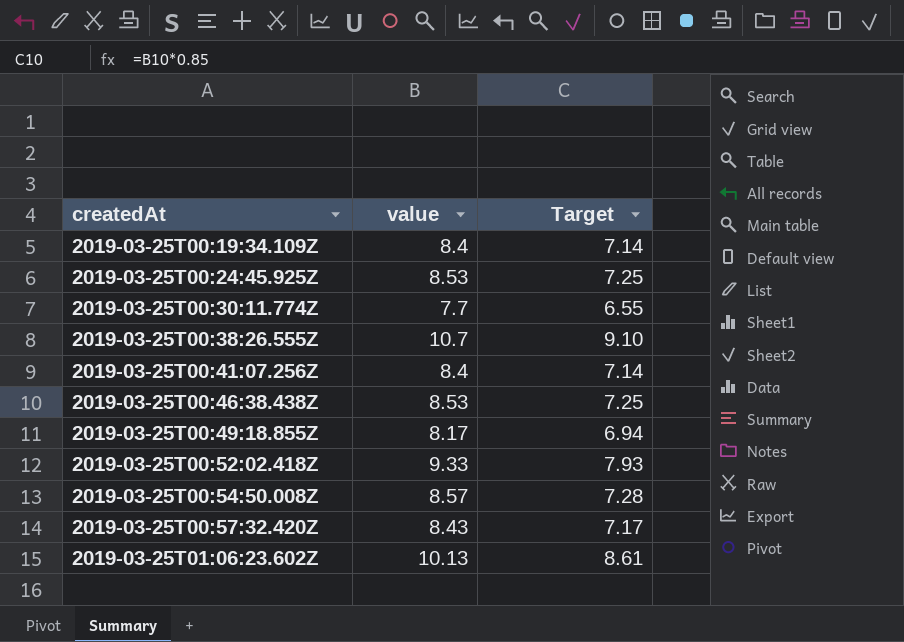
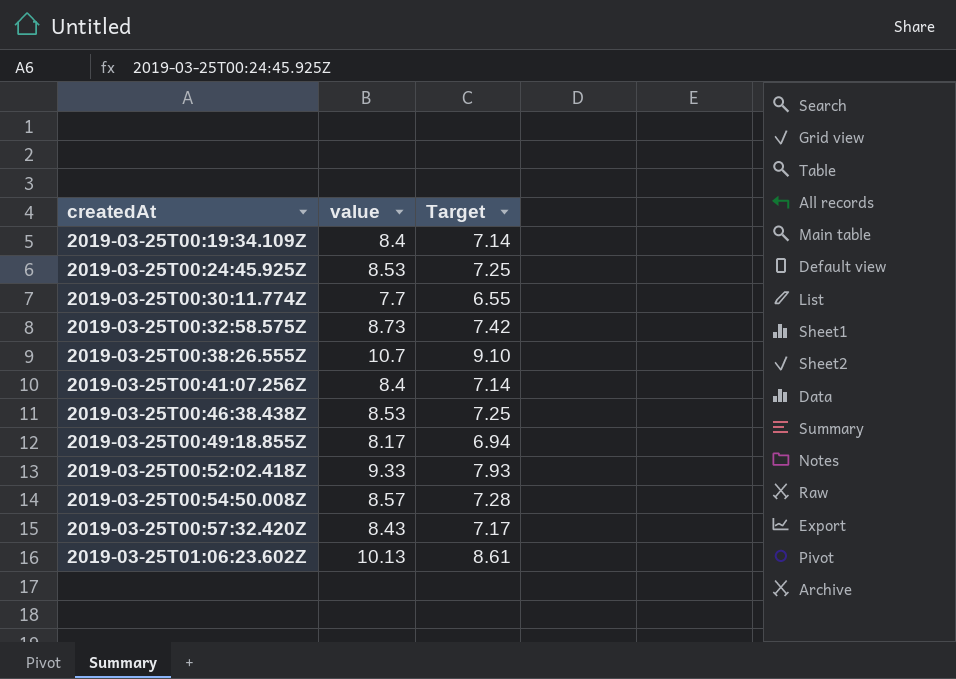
row 2019-03-25T00:32:58.575Z: none -> 8.73 | 7.42

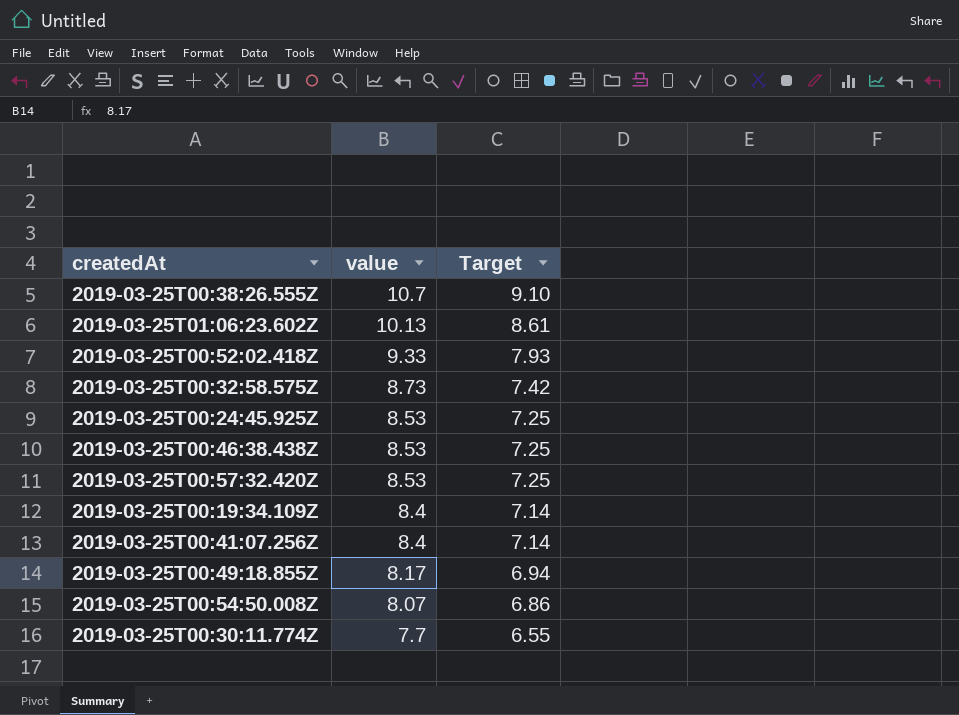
row order: createdAt ascending -> value descending
2019-03-25T00:57:32.420Z | value: 8.43 -> 8.53
2019-03-25T00:57:32.420Z | Target: 7.17 -> 7.25
2019-03-25T00:54:50.008Z | value: 8.57 -> 8.07
2019-03-25T00:54:50.008Z | Target: 7.28 -> 6.86

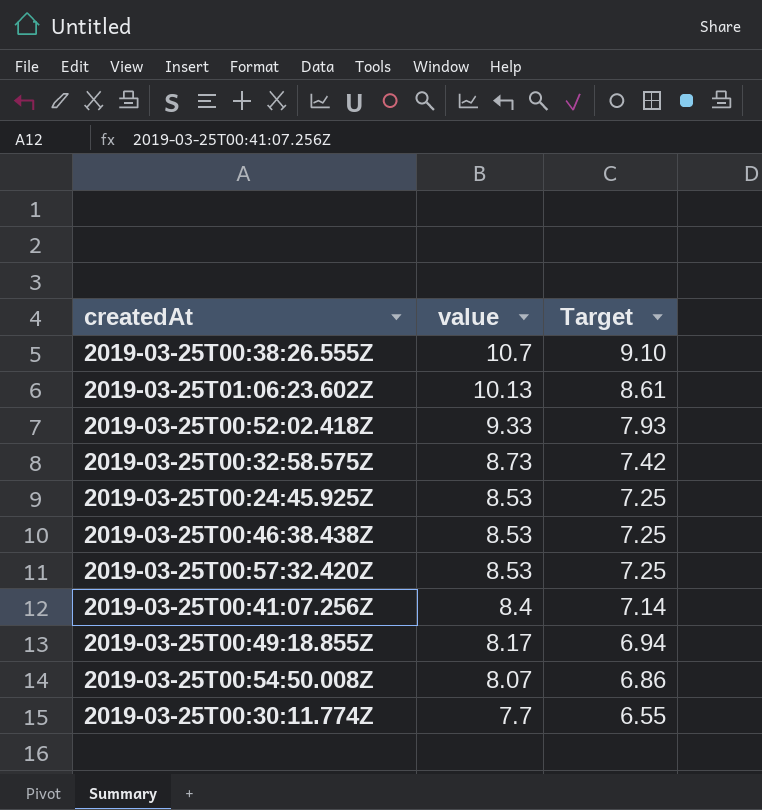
row 2019-03-25T00:19:34.109Z: 8.4 | 7.14 -> none

